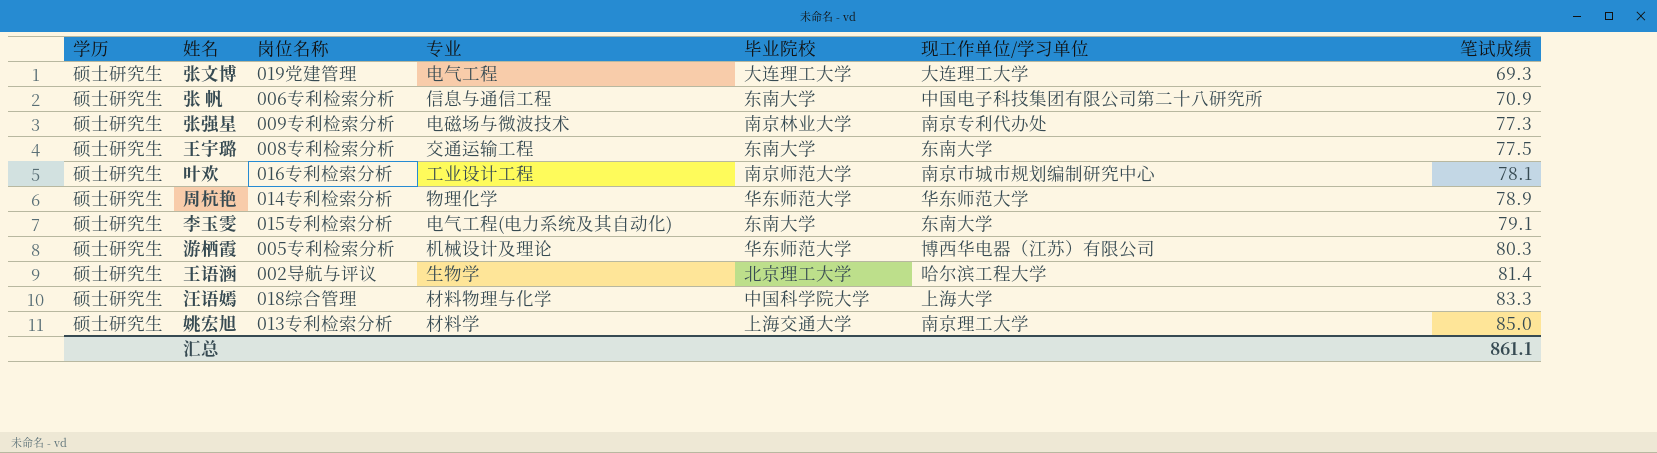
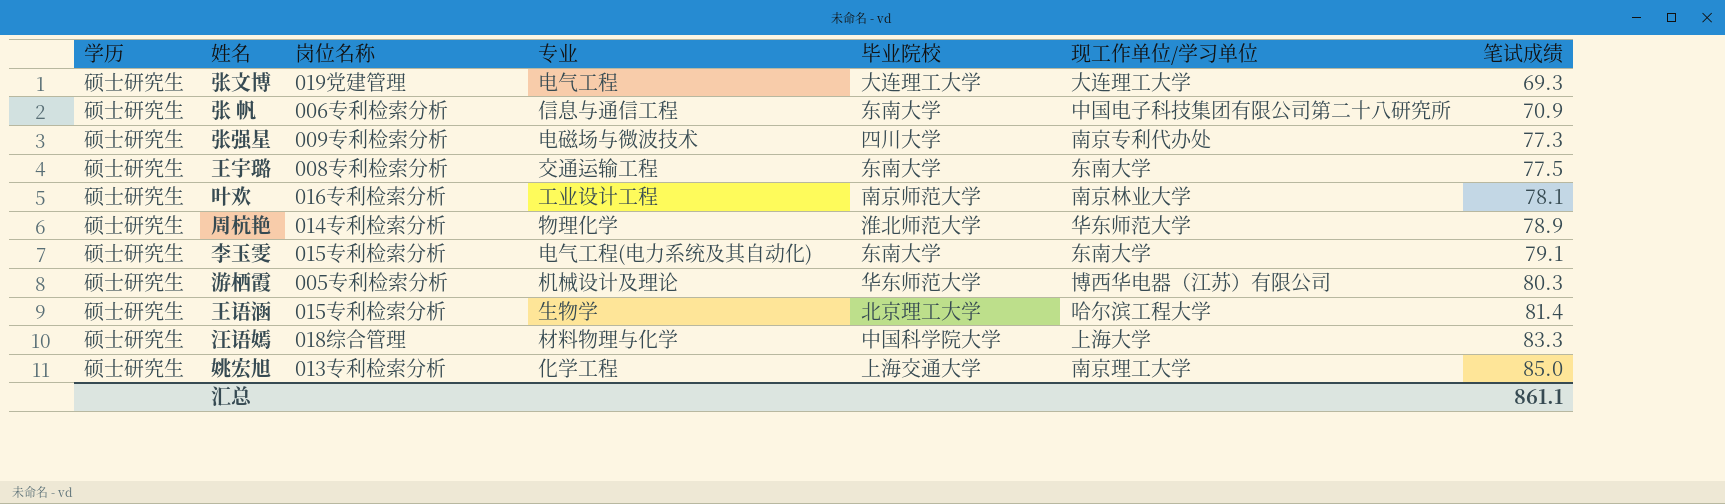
张强星 | 毕业院校: 南京林业大学 -> 四川大学
叶欢 | 现工作单位/学习单位: 南京市城市规划编制研究中心 -> 南京林业大学
周杭艳 | 毕业院校: 华东师范大学 -> 淮北师范大学
王语涵 | 岗位名称: 002导航与评议 -> 015专利检索分析
姚宏旭 | 专业: 材料学 -> 化学工程

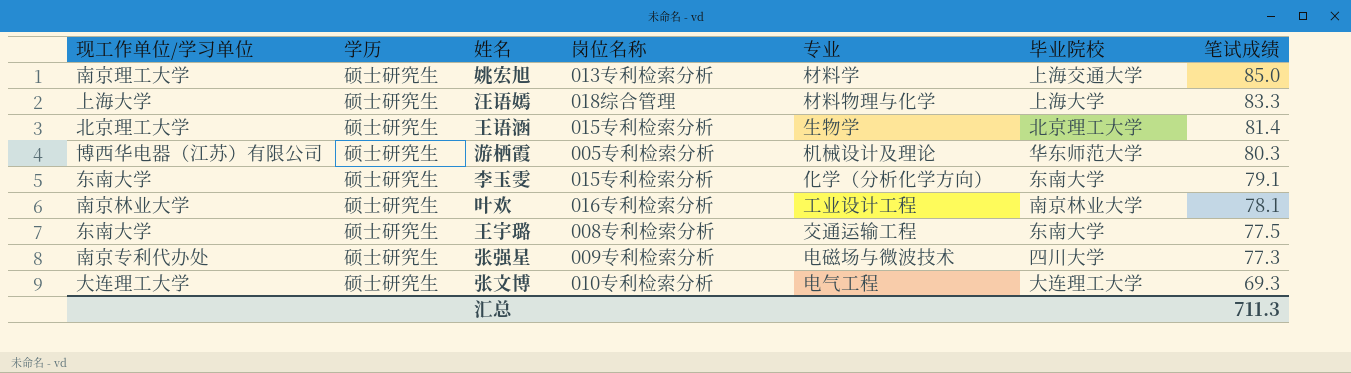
row order: 笔试成绩 ascending -> 笔试成绩 descending
column 现工作单位/学习单位 | position: 6 -> 1
row 张 帆: 硕士研究生 | 006专利检索分析 | 信息与通信工程 | 东南大学 | 中国电子科技集团有限公司第二十八研究所 | 70.9 -> none
row 周杭艳: 硕士研究生 | 014专利检索分析 | 物理化学 | 淮北师范大学 | 华东师范大学 | 78.9 -> none
姚宏旭 | 专业: 化学工程 -> 材料学
汪语嫣 | 毕业院校: 中国科学院大学 -> 上海大学
王语涵 | 现工作单位/学习单位: 哈尔滨工程大学 -> 北京理工大学
李玉雯 | 专业: 电气工程(电力系统及其自动化) -> 化学（分析化学方向）
叶欢 | 毕业院校: 南京师范大学 -> 南京林业大学
张文博 | 岗位名称: 019党建管理 -> 010专利检索分析
汇总 | 笔试成绩: 861.1 -> 711.3

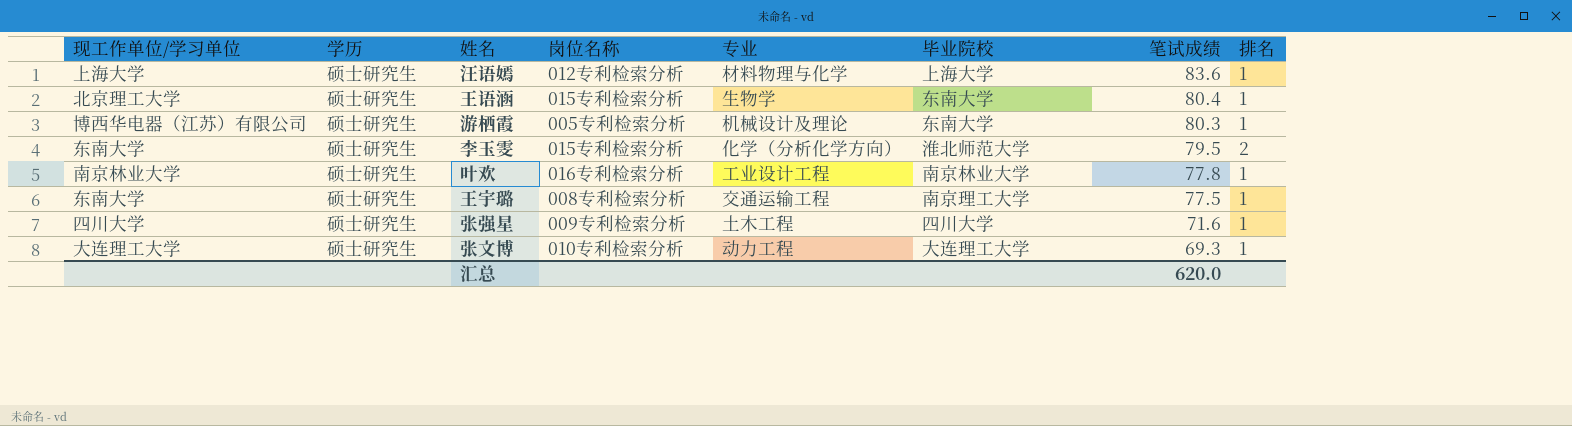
column 排名 | position: none -> 8
row 姚宏旭: 南京理工大学 | 硕士研究生 | 013专利检索分析 | 材料学 | 上海交通大学 | 85.0 -> none
汪语嫣 | 岗位名称: 018综合管理 -> 012专利检索分析
汪语嫣 | 笔试成绩: 83.3 -> 83.6
王语涵 | 毕业院校: 北京理工大学 -> 东南大学
王语涵 | 笔试成绩: 81.4 -> 80.4
游栖霞 | 毕业院校: 华东师范大学 -> 东南大学
李玉雯 | 毕业院校: 东南大学 -> 淮北师范大学
李玉雯 | 笔试成绩: 79.1 -> 79.5
叶欢 | 笔试成绩: 78.1 -> 77.8
王宇璐 | 毕业院校: 东南大学 -> 南京理工大学
张强星 | 现工作单位/学习单位: 南京专利代办处 -> 四川大学
张强星 | 专业: 电磁场与微波技术 -> 土木工程
张强星 | 笔试成绩: 77.3 -> 71.6
张文博 | 专业: 电气工程 -> 动力工程
汇总 | 笔试成绩: 711.3 -> 620.0

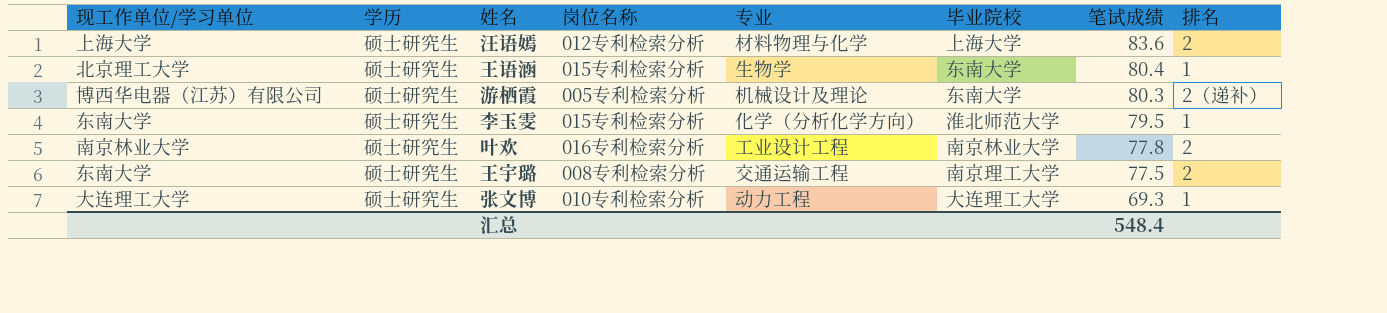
row 张强星: 四川大学 | 硕士研究生 | 009专利检索分析 | 土木工程 | 四川大学 | 71.6 | 1 -> none
汪语嫣 | 排名: 1 -> 2
游栖霞 | 排名: 1 -> 2（递补）
李玉雯 | 排名: 2 -> 1
叶欢 | 排名: 1 -> 2
王宇璐 | 排名: 1 -> 2
汇总 | 笔试成绩: 620.0 -> 548.4

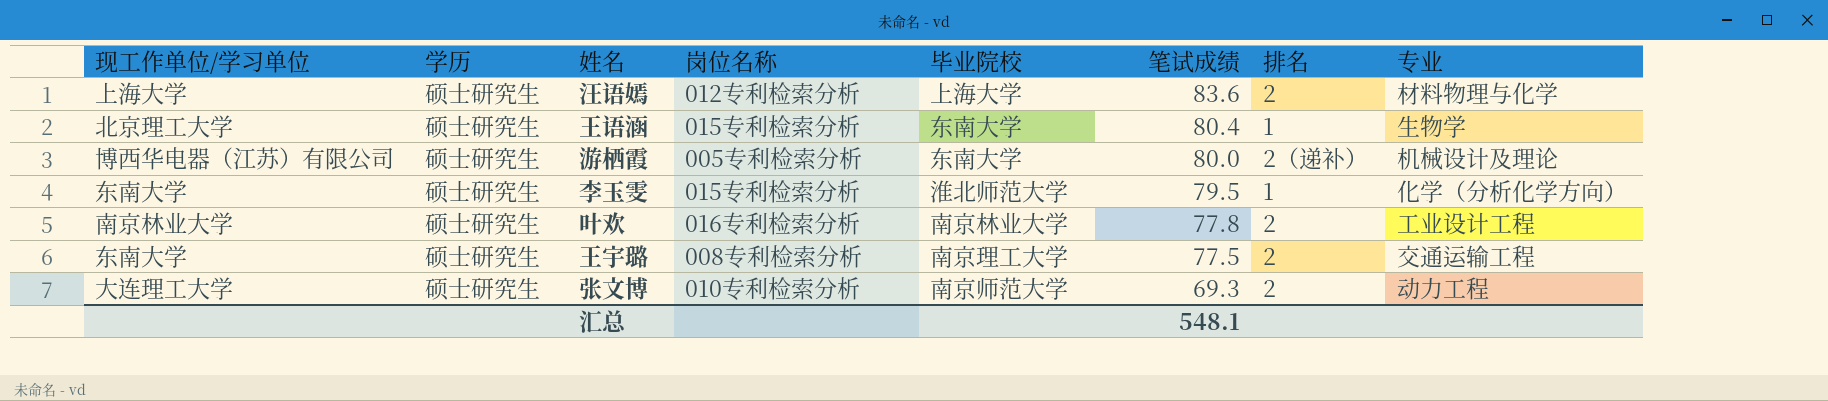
column 专业 | position: 5 -> 8
游栖霞 | 笔试成绩: 80.3 -> 80.0
张文博 | 毕业院校: 大连理工大学 -> 南京师范大学
张文博 | 排名: 1 -> 2
汇总 | 笔试成绩: 548.4 -> 548.1

